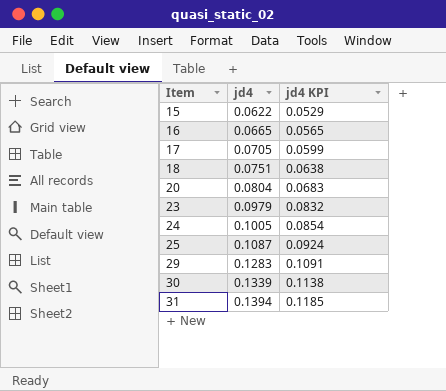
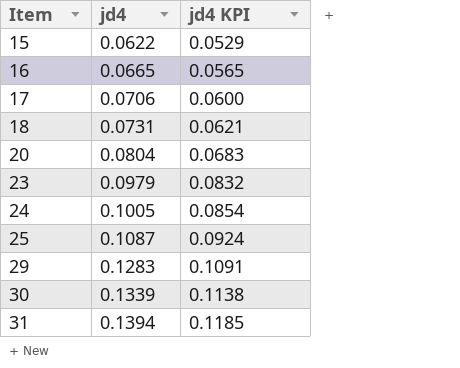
17 | jd4: 0.0705 -> 0.0706
17 | jd4 KPI: 0.0599 -> 0.0600
18 | jd4: 0.0751 -> 0.0731
18 | jd4 KPI: 0.0638 -> 0.0621

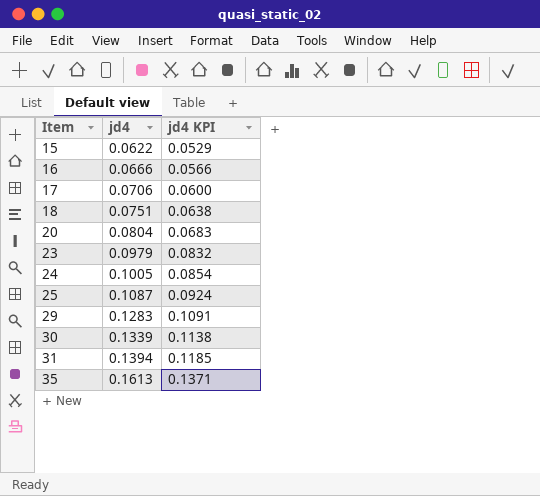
16 | jd4: 0.0665 -> 0.0666
16 | jd4 KPI: 0.0565 -> 0.0566
18 | jd4: 0.0731 -> 0.0751
18 | jd4 KPI: 0.0621 -> 0.0638
row 35: none -> 0.1613 | 0.1371

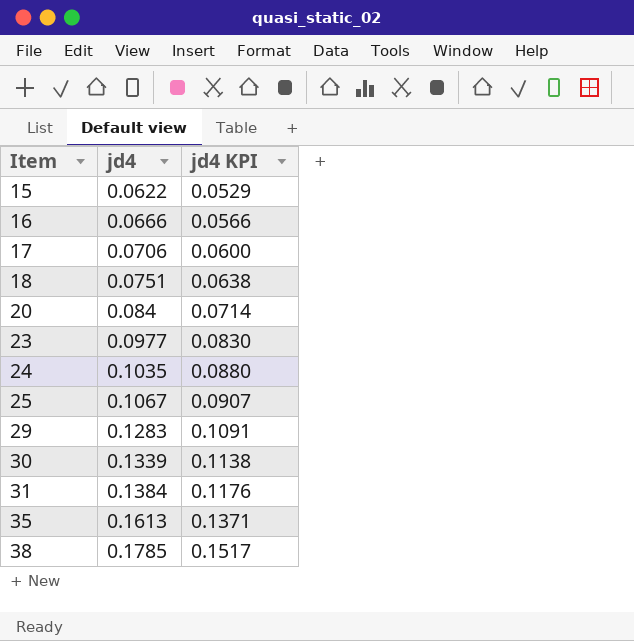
20 | jd4: 0.0804 -> 0.084
20 | jd4 KPI: 0.0683 -> 0.0714
23 | jd4: 0.0979 -> 0.0977
23 | jd4 KPI: 0.0832 -> 0.0830
24 | jd4: 0.1005 -> 0.1035
24 | jd4 KPI: 0.0854 -> 0.0880
25 | jd4: 0.1087 -> 0.1067
25 | jd4 KPI: 0.0924 -> 0.0907
31 | jd4: 0.1394 -> 0.1384
31 | jd4 KPI: 0.1185 -> 0.1176
row 38: none -> 0.1785 | 0.1517

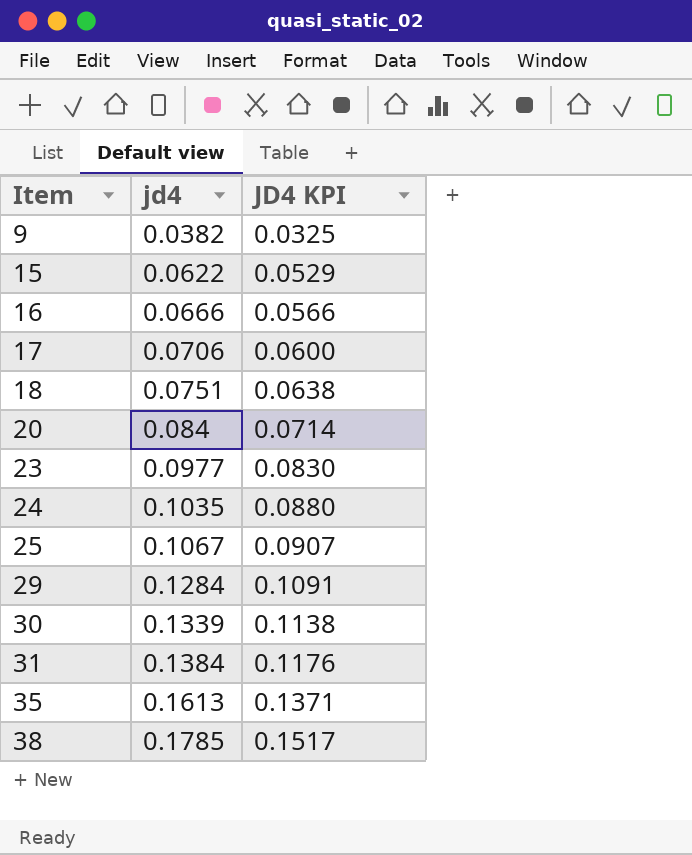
column name: jd4 KPI -> JD4 KPI
row 9: none -> 0.0382 | 0.0325
29 | jd4: 0.1283 -> 0.1284

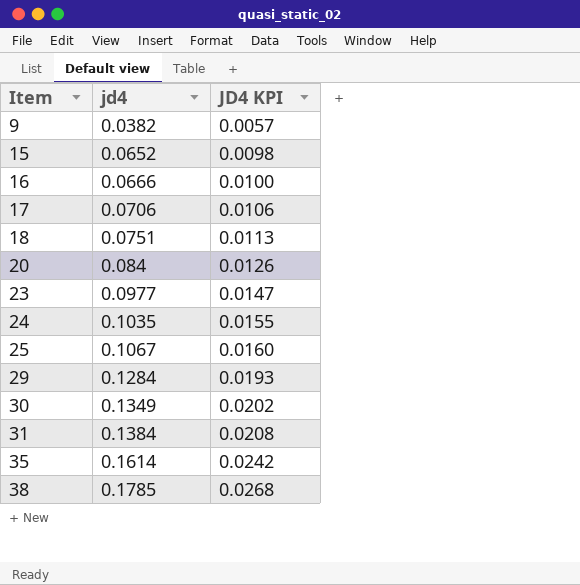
column JD4 KPI | formula: [jd4] * 0.85 -> [jd4] * 0.15
15 | jd4: 0.0622 -> 0.0652
30 | jd4: 0.1339 -> 0.1349
35 | jd4: 0.1613 -> 0.1614

